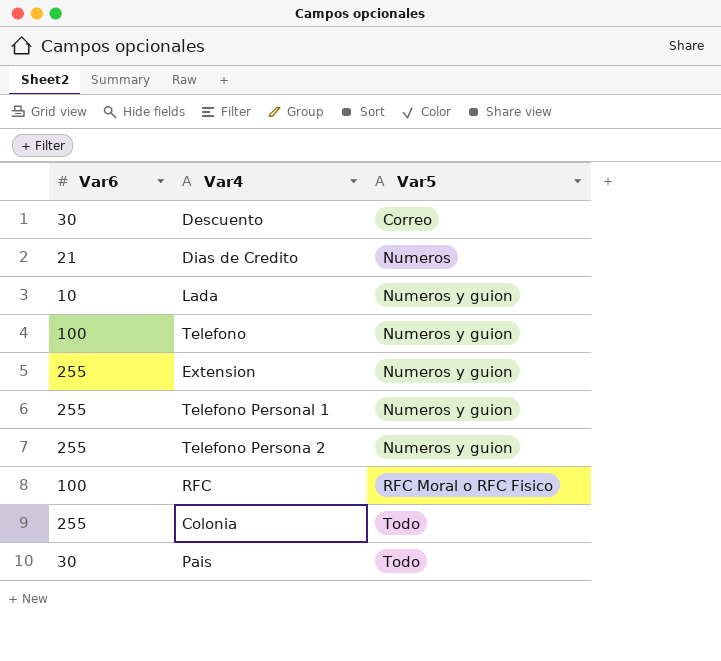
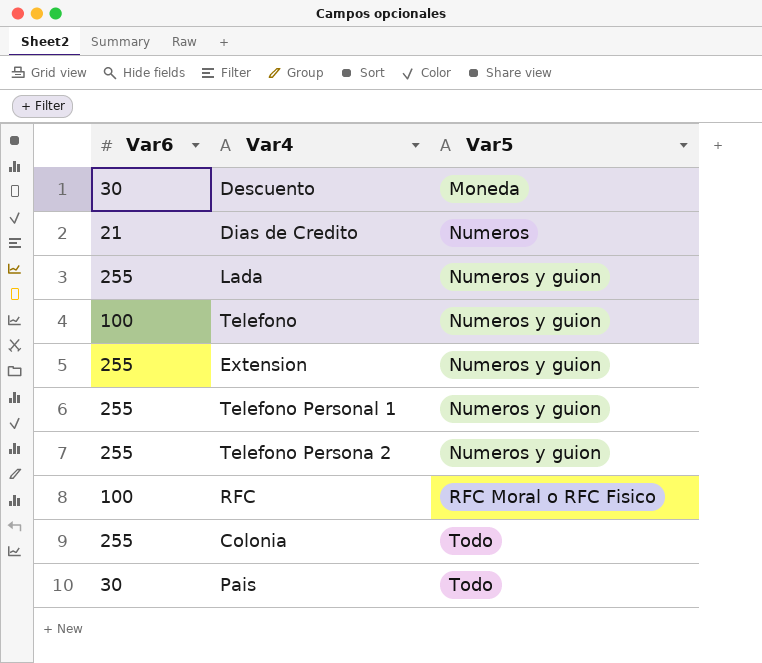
Descuento | Var5: Correo -> Moneda
Lada | Var6: 10 -> 255

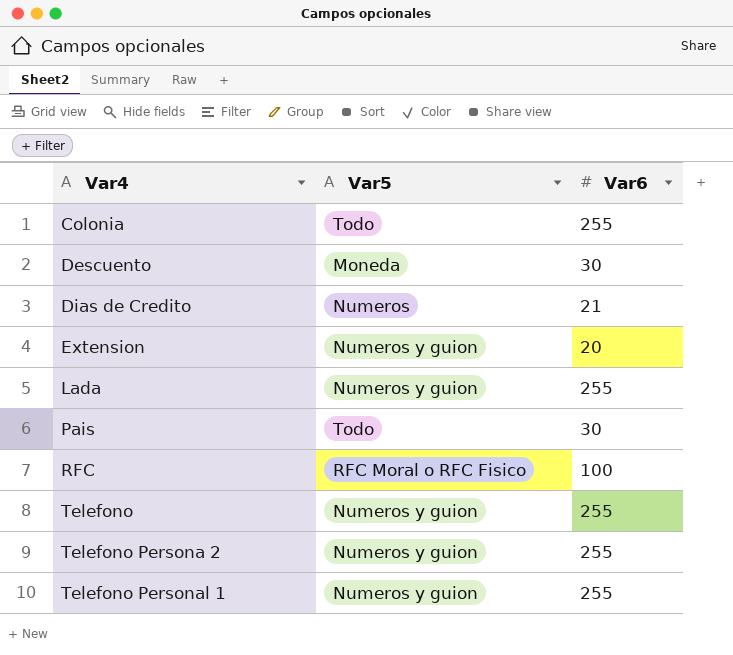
row order: Var5 ascending -> Var4 ascending
column Var6 | position: 1 -> 3
Extension | Var6: 255 -> 20
Telefono | Var6: 100 -> 255

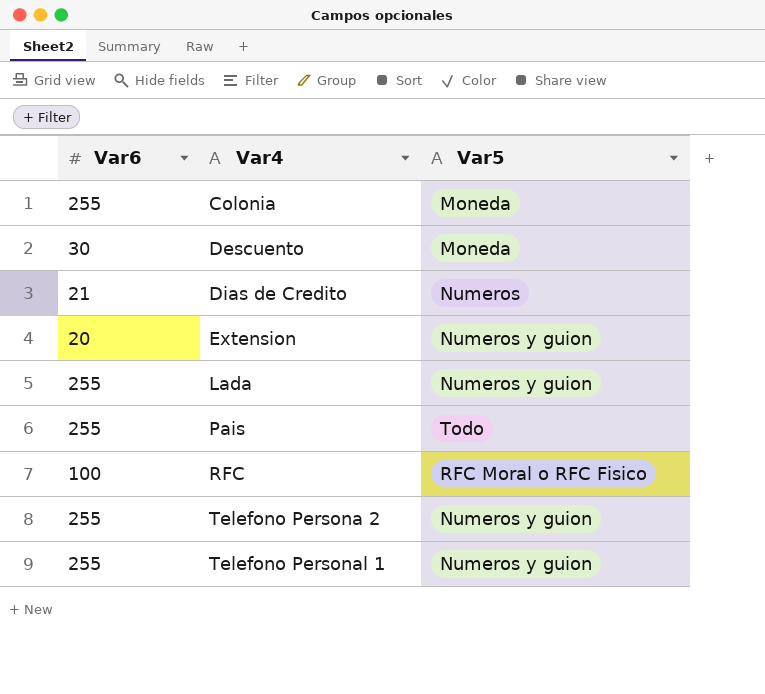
column Var6 | position: 3 -> 1
row Telefono: Numeros y guion | 255 -> none
Colonia | Var5: Todo -> Moneda
Pais | Var6: 30 -> 255

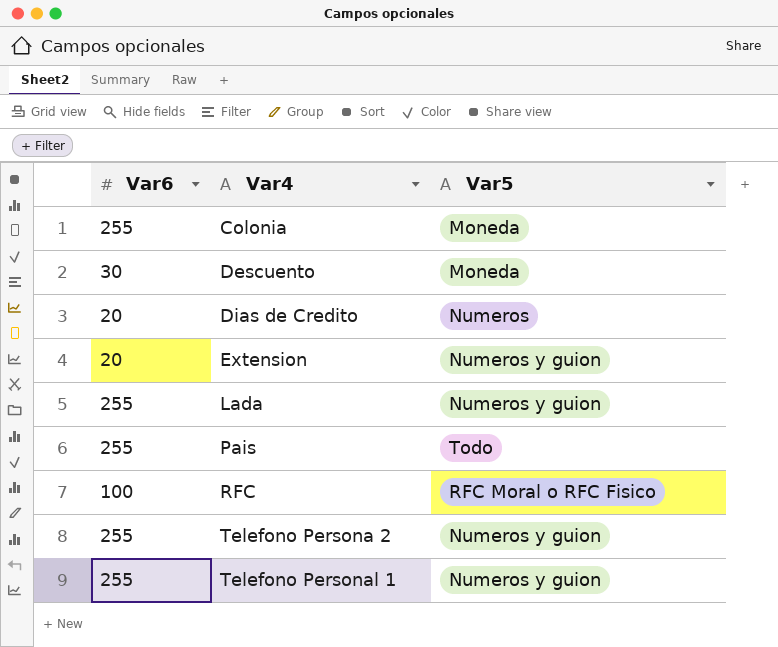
Dias de Credito | Var6: 21 -> 20

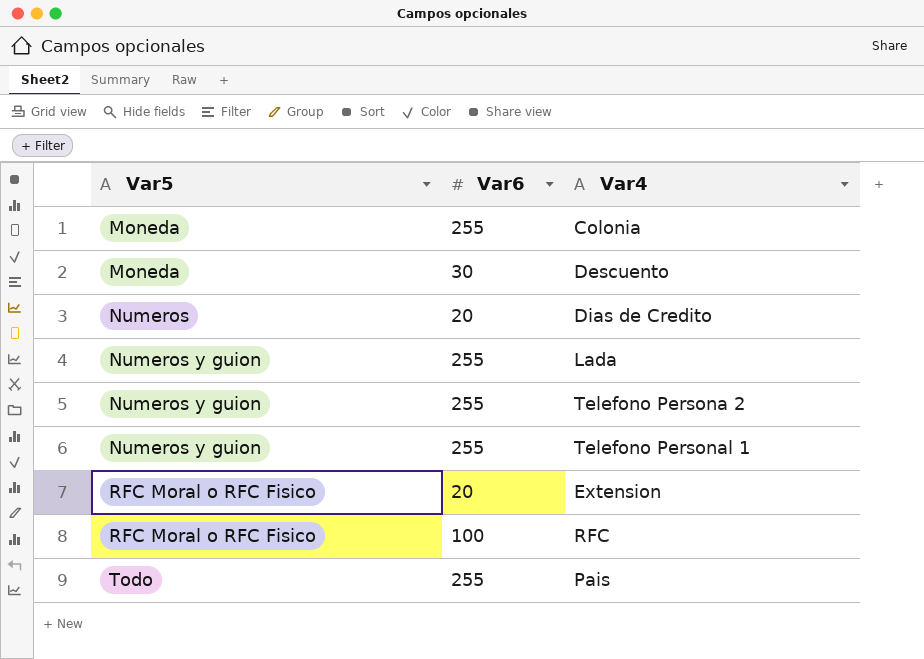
row order: Var4 ascending -> Var5 ascending
column Var5 | position: 3 -> 1
Extension | Var5: Numeros y guion -> RFC Moral o RFC Fisico

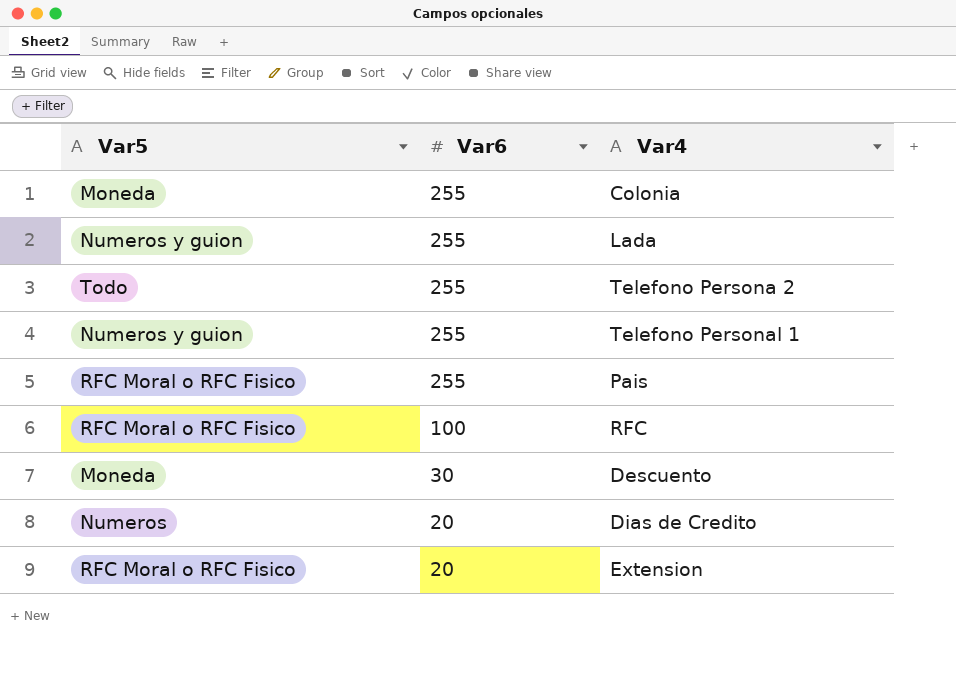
row order: Var5 ascending -> Var6 descending
Telefono Persona 2 | Var5: Numeros y guion -> Todo
Pais | Var5: Todo -> RFC Moral o RFC Fisico

